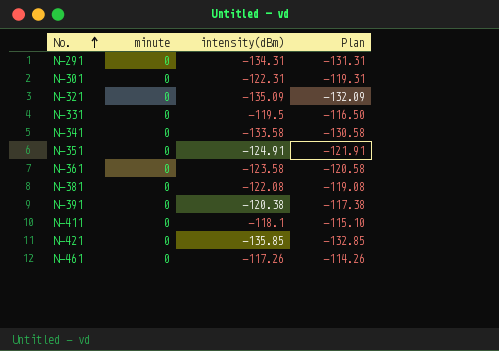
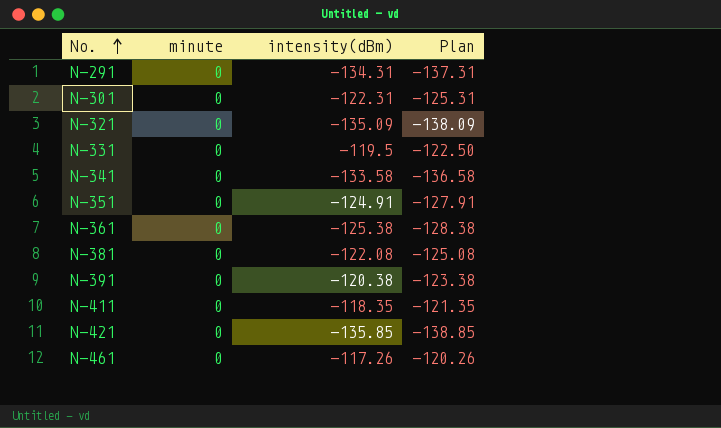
column Plan | formula: [intensity(dBm)] + 3 -> [intensity(dBm)] - 3
N-361 | intensity(dBm): -123.58 -> -125.38
N-411 | intensity(dBm): -118.1 -> -118.35

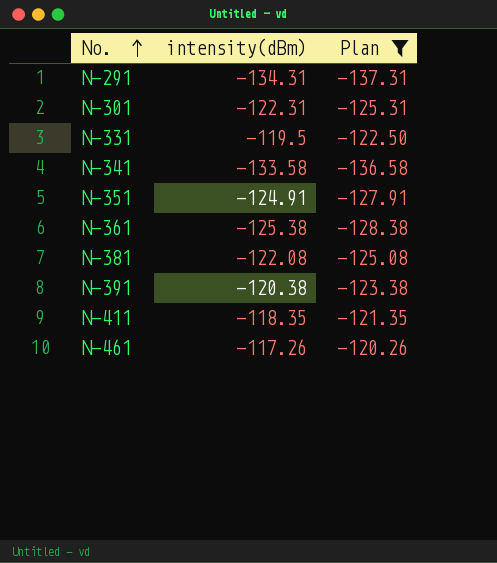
filter: none -> Plan >= -137.31
column minute | position: 2 -> none

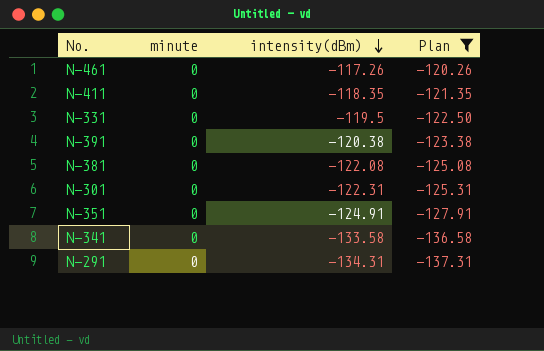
row order: No. ascending -> intensity(dBm) descending
column minute | position: none -> 2
row N-361: -125.38 | -128.38 -> none

